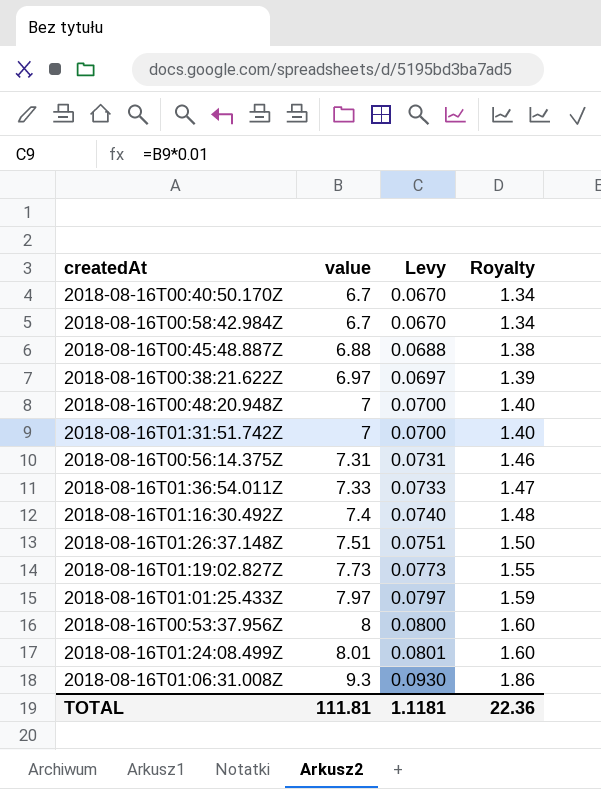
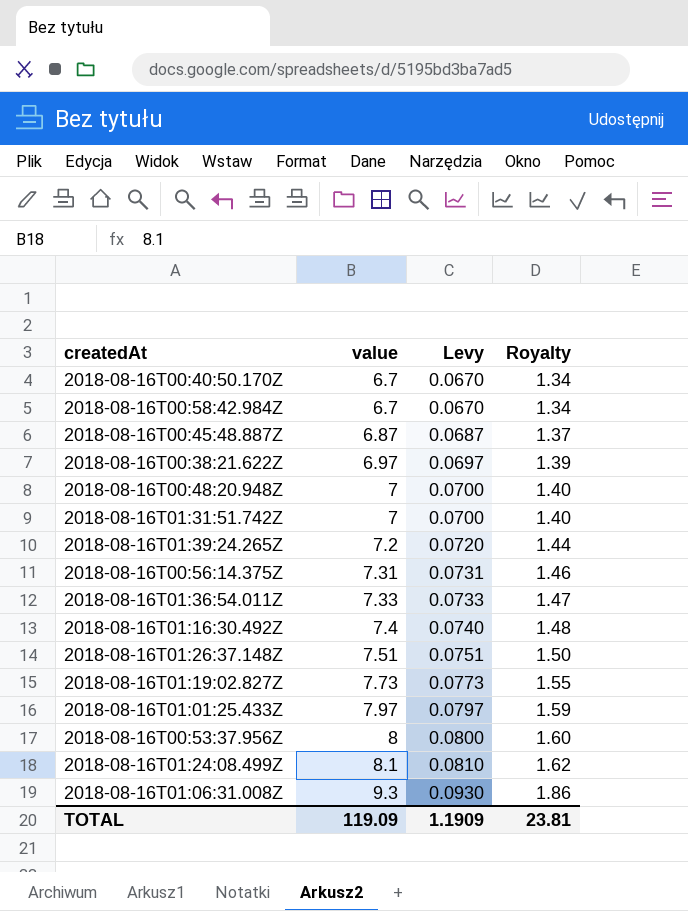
2018-08-16T00:45:48.887Z | value: 6.88 -> 6.87
2018-08-16T00:45:48.887Z | Levy: 0.0688 -> 0.0687
2018-08-16T00:45:48.887Z | Royalty: 1.38 -> 1.37
row 2018-08-16T01:39:24.265Z: none -> 7.2 | 0.0720 | 1.44
2018-08-16T01:24:08.499Z | value: 8.01 -> 8.1
2018-08-16T01:24:08.499Z | Levy: 0.0801 -> 0.0810
2018-08-16T01:24:08.499Z | Royalty: 1.60 -> 1.62
TOTAL | value: 111.81 -> 119.09
TOTAL | Levy: 1.1181 -> 1.1909
TOTAL | Royalty: 22.36 -> 23.81

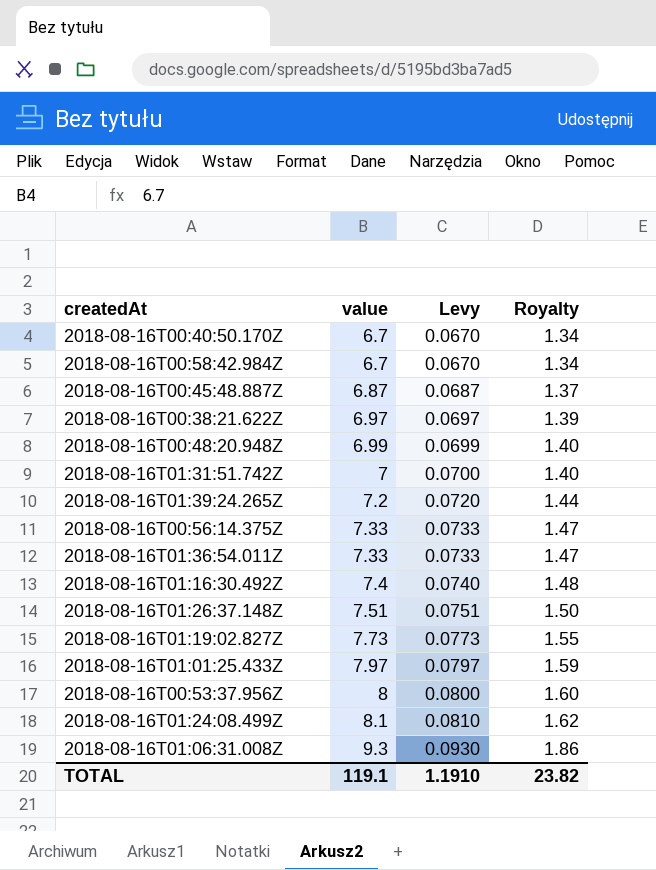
2018-08-16T00:48:20.948Z | value: 7 -> 6.99
2018-08-16T00:48:20.948Z | Levy: 0.0700 -> 0.0699
2018-08-16T00:56:14.375Z | value: 7.31 -> 7.33
2018-08-16T00:56:14.375Z | Levy: 0.0731 -> 0.0733
2018-08-16T00:56:14.375Z | Royalty: 1.46 -> 1.47
TOTAL | value: 119.09 -> 119.1
TOTAL | Levy: 1.1909 -> 1.1910
TOTAL | Royalty: 23.81 -> 23.82

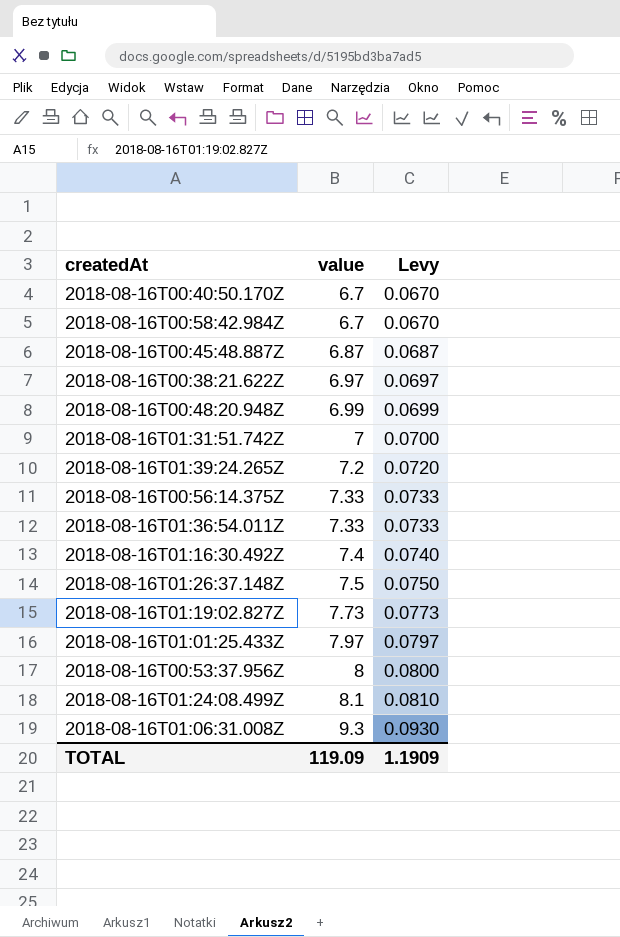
column Royalty | formula: [value] * 0.2 -> none
2018-08-16T01:26:37.148Z | value: 7.51 -> 7.5
2018-08-16T01:26:37.148Z | Levy: 0.0751 -> 0.0750
TOTAL | value: 119.1 -> 119.09
TOTAL | Levy: 1.1910 -> 1.1909

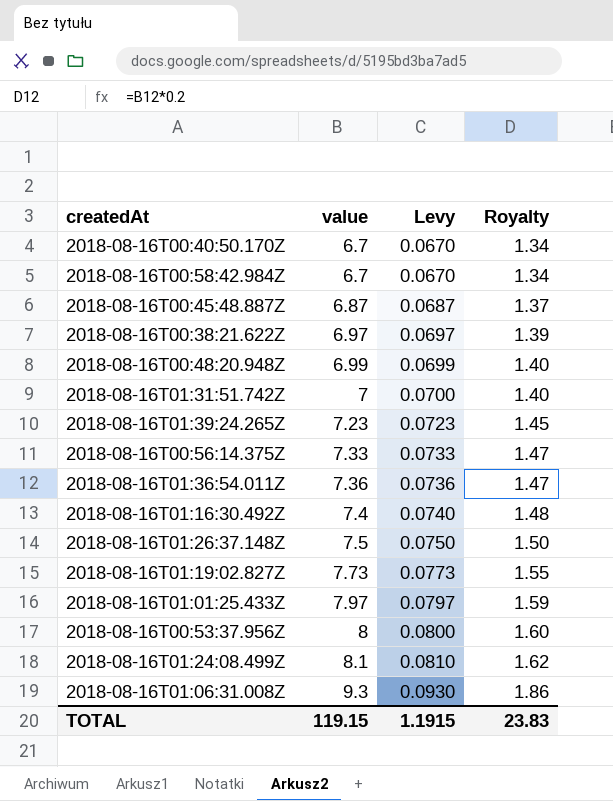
column Royalty | formula: none -> [value] * 0.2
2018-08-16T01:39:24.265Z | value: 7.2 -> 7.23
2018-08-16T01:39:24.265Z | Levy: 0.0720 -> 0.0723
2018-08-16T01:36:54.011Z | value: 7.33 -> 7.36
2018-08-16T01:36:54.011Z | Levy: 0.0733 -> 0.0736
TOTAL | value: 119.09 -> 119.15
TOTAL | Levy: 1.1909 -> 1.1915

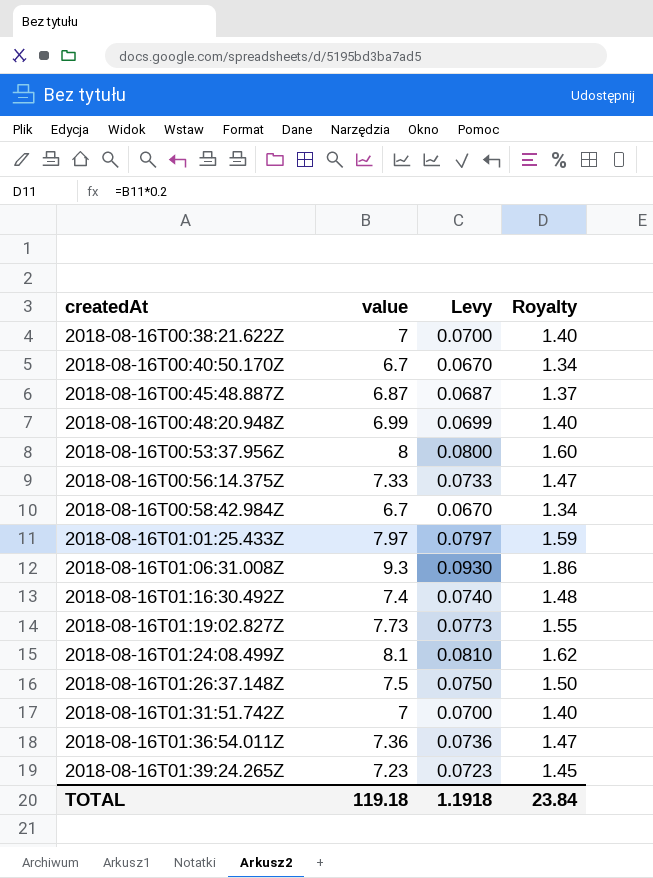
row order: value ascending -> createdAt ascending
2018-08-16T00:38:21.622Z | value: 6.97 -> 7
2018-08-16T00:38:21.622Z | Levy: 0.0697 -> 0.0700
2018-08-16T00:38:21.622Z | Royalty: 1.39 -> 1.40
TOTAL | value: 119.15 -> 119.18
TOTAL | Levy: 1.1915 -> 1.1918
TOTAL | Royalty: 23.83 -> 23.84

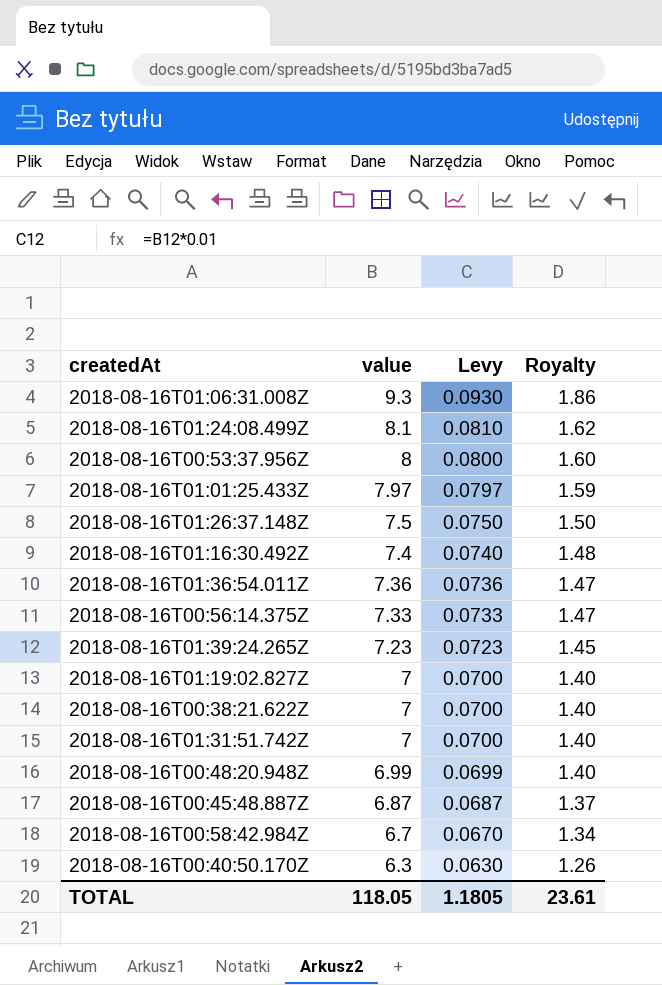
row order: createdAt ascending -> value descending
2018-08-16T01:19:02.827Z | value: 7.73 -> 7
2018-08-16T01:19:02.827Z | Levy: 0.0773 -> 0.0700
2018-08-16T01:19:02.827Z | Royalty: 1.55 -> 1.40
2018-08-16T00:40:50.170Z | value: 6.7 -> 6.3
2018-08-16T00:40:50.170Z | Levy: 0.0670 -> 0.0630
2018-08-16T00:40:50.170Z | Royalty: 1.34 -> 1.26
TOTAL | value: 119.18 -> 118.05
TOTAL | Levy: 1.1918 -> 1.1805
TOTAL | Royalty: 23.84 -> 23.61

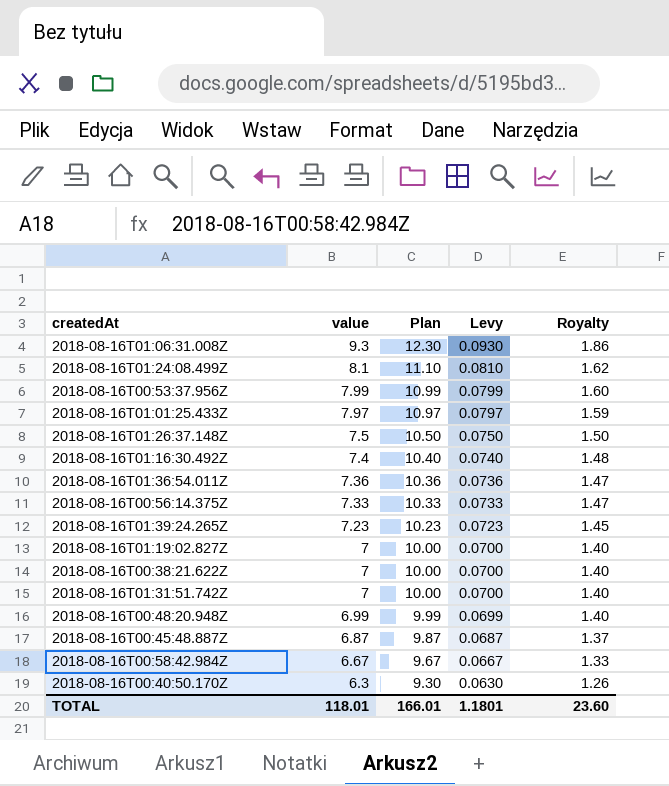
column Plan | formula: none -> [value] + 3
2018-08-16T00:53:37.956Z | value: 8 -> 7.99
2018-08-16T00:53:37.956Z | Levy: 0.0800 -> 0.0799
2018-08-16T00:58:42.984Z | value: 6.7 -> 6.67
2018-08-16T00:58:42.984Z | Levy: 0.0670 -> 0.0667
2018-08-16T00:58:42.984Z | Royalty: 1.34 -> 1.33
TOTAL | value: 118.05 -> 118.01
TOTAL | Levy: 1.1805 -> 1.1801
TOTAL | Royalty: 23.61 -> 23.60

